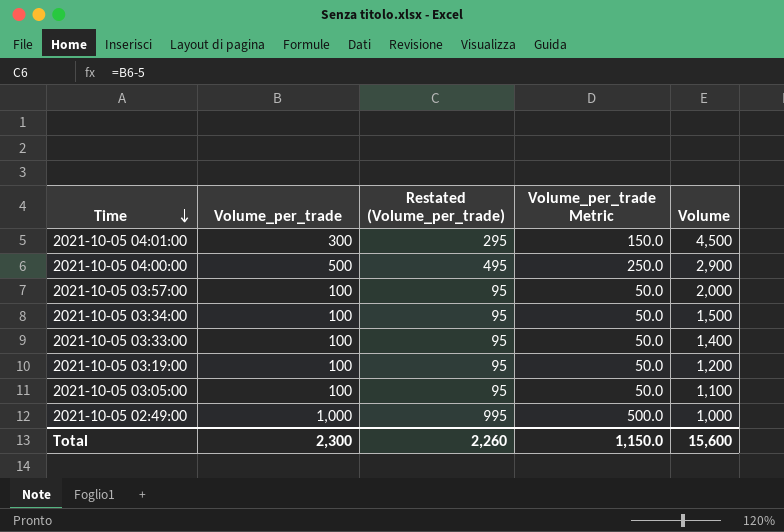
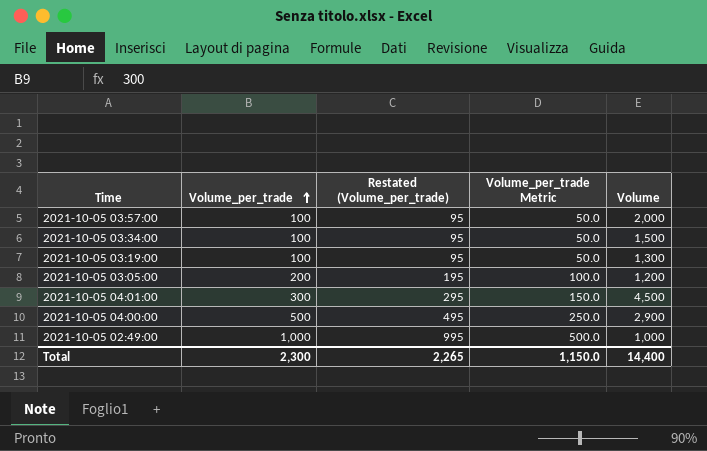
row order: Time descending -> Volume_per_trade ascending
row 2021-10-05 03:33:00: 100 | 95 | 50.0 | 1,400 -> none
2021-10-05 03:19:00 | Volume: 1,200 -> 1,300
2021-10-05 03:05:00 | Volume_per_trade: 100 -> 200
2021-10-05 03:05:00 | Restated (Volume_per_trade): 95 -> 195
2021-10-05 03:05:00 | Volume_per_trade Metric: 50.0 -> 100.0
2021-10-05 03:05:00 | Volume: 1,100 -> 1,200
Total | Restated (Volume_per_trade): 2,260 -> 2,265
Total | Volume: 15,600 -> 14,400

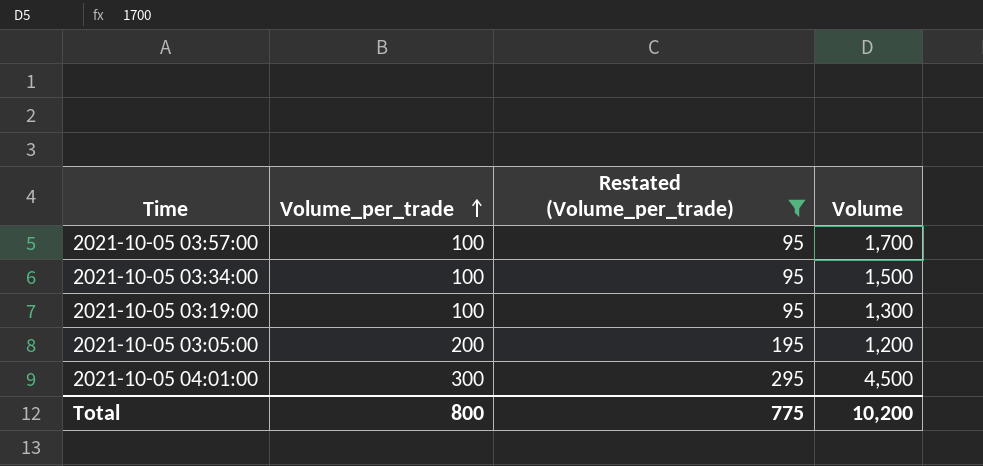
filter: none -> Restated (Volume_per_trade) <= 295
column Volume_per_trade Metric | formula: [Volume_per_trade] * 0.5 -> none
2021-10-05 03:57:00 | Volume: 2,000 -> 1,700
Total | Volume_per_trade: 2,300 -> 800
Total | Restated (Volume_per_trade): 2,265 -> 775
Total | Volume: 14,400 -> 10,200

